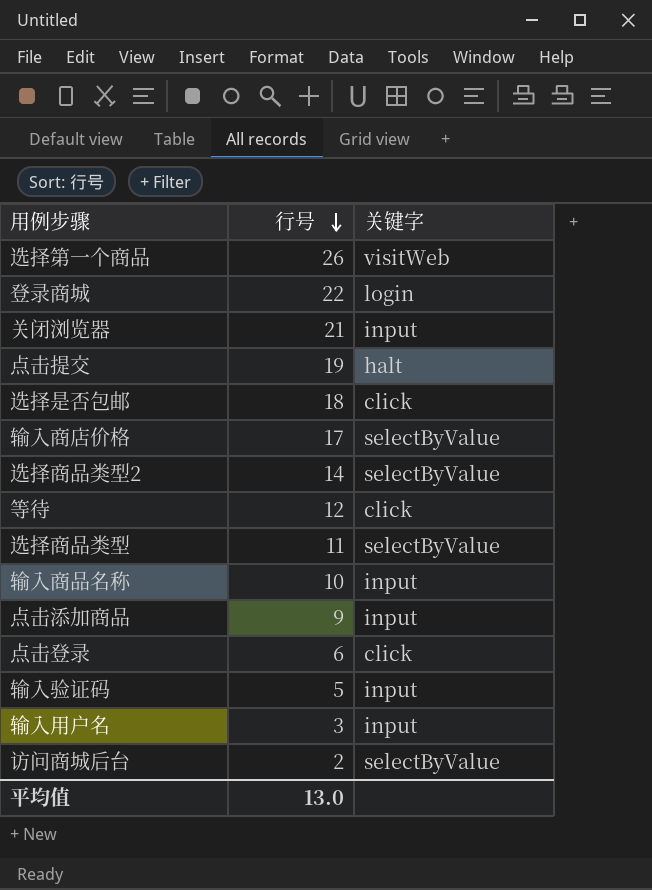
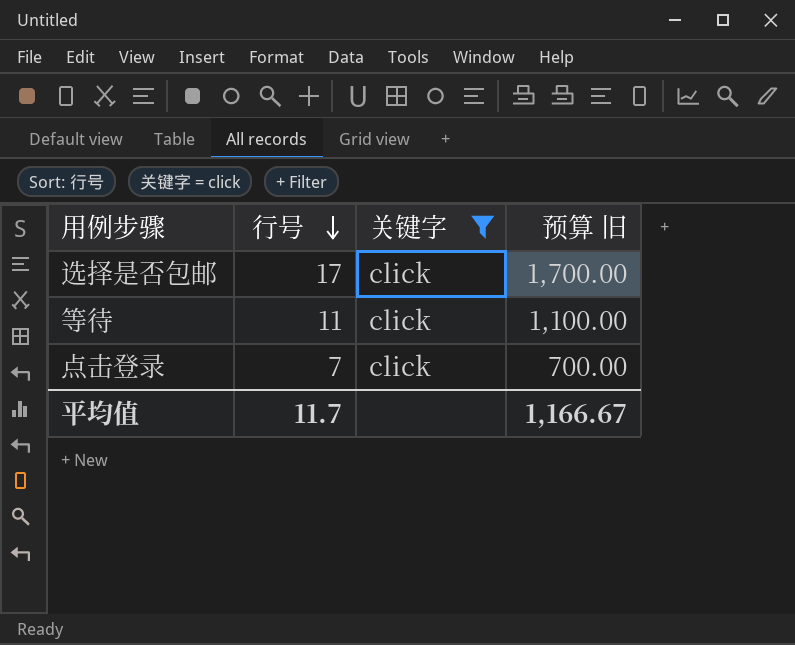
filter: none -> 关键字 = click
column 预算 旧 | formula: none -> [行号] * 100
选择是否包邮 | 行号: 18 -> 17
等待 | 行号: 12 -> 11
点击登录 | 行号: 6 -> 7
平均值 | 行号: 13.0 -> 11.7

